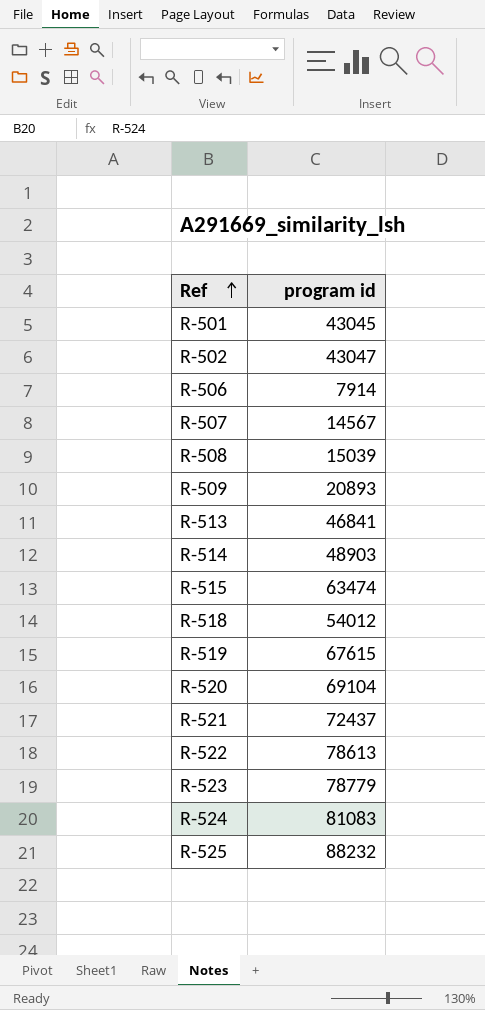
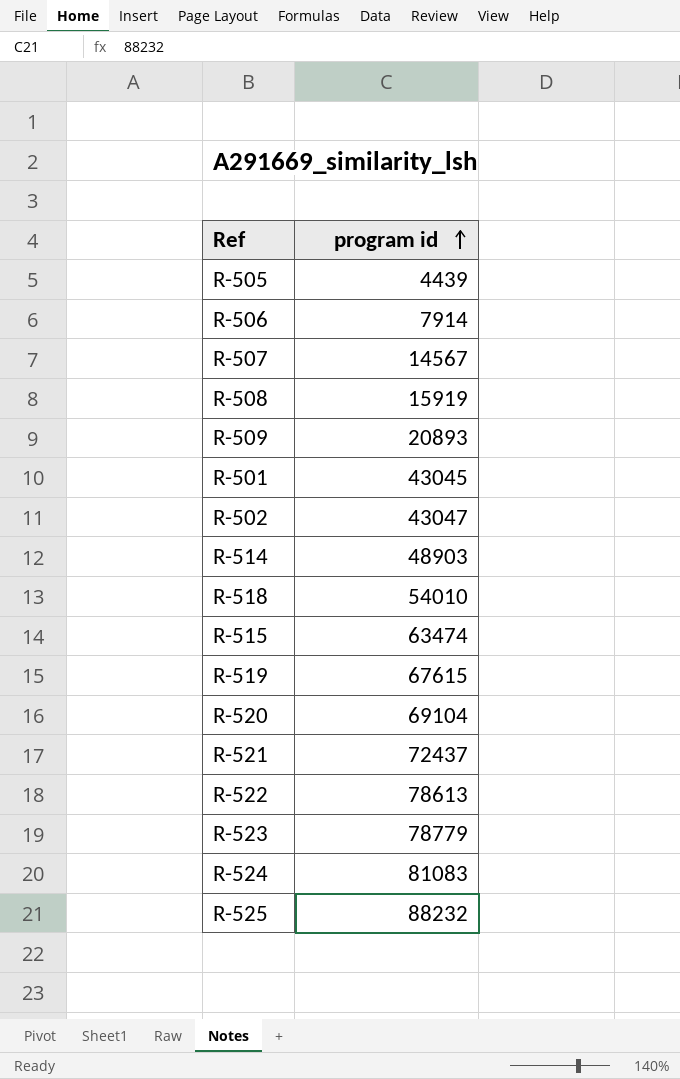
row order: Ref ascending -> program id ascending
row R-513: 46841 -> none
row R-505: none -> 4439
R-508 | program id: 15039 -> 15919
R-518 | program id: 54012 -> 54010

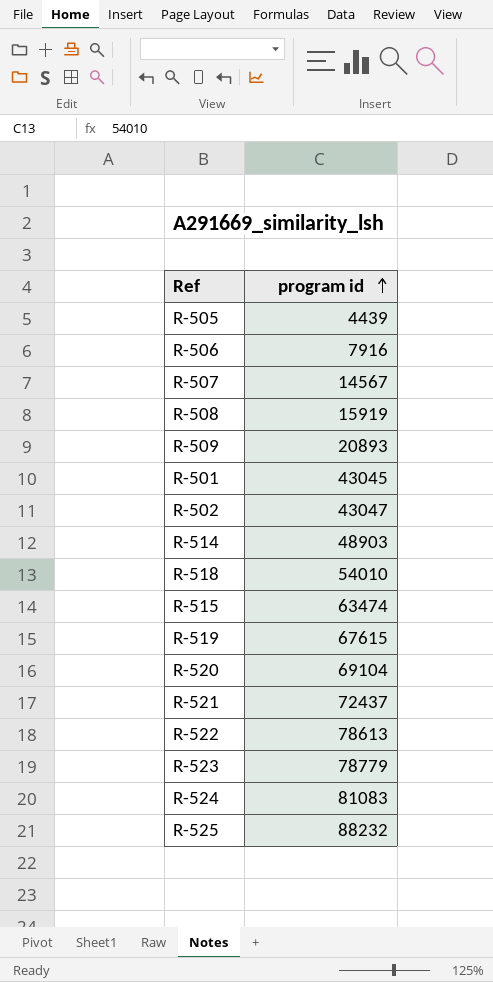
R-506 | program id: 7914 -> 7916

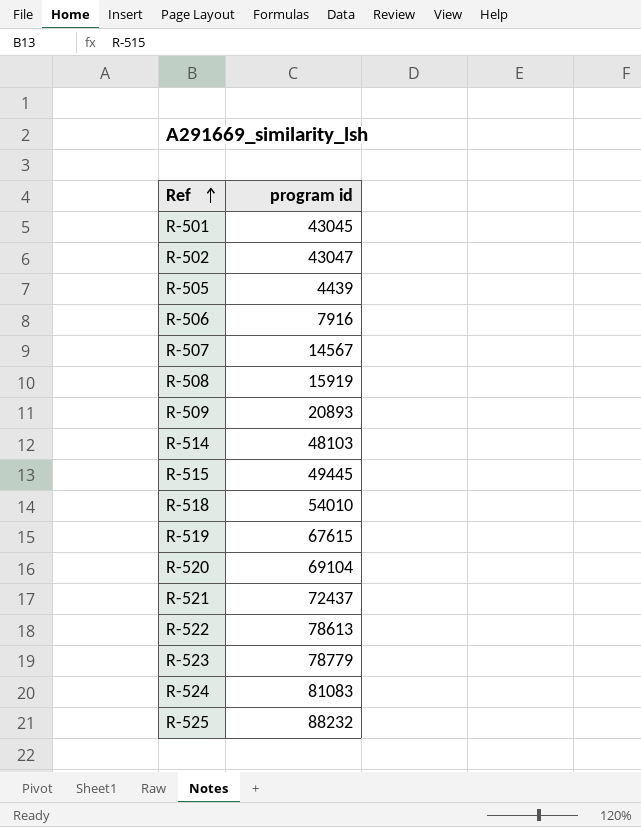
row order: program id ascending -> Ref ascending
R-514 | program id: 48903 -> 48103
R-515 | program id: 63474 -> 49445

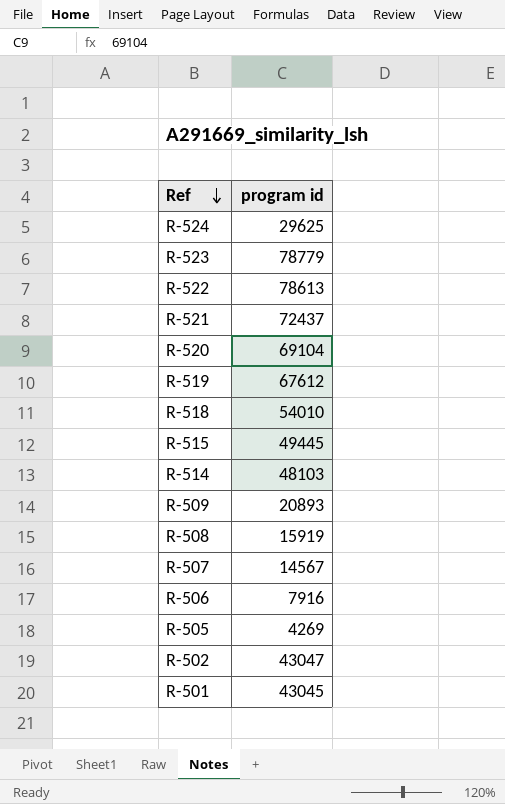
row order: Ref ascending -> Ref descending
row R-525: 88232 -> none
R-524 | program id: 81083 -> 29625
R-519 | program id: 67615 -> 67612
R-505 | program id: 4439 -> 4269

